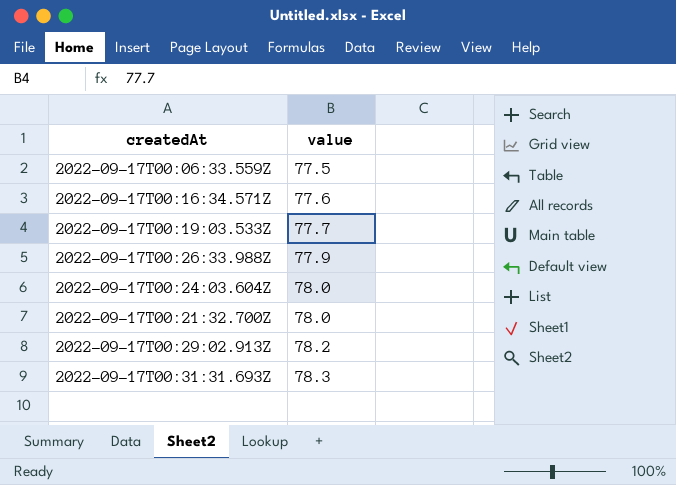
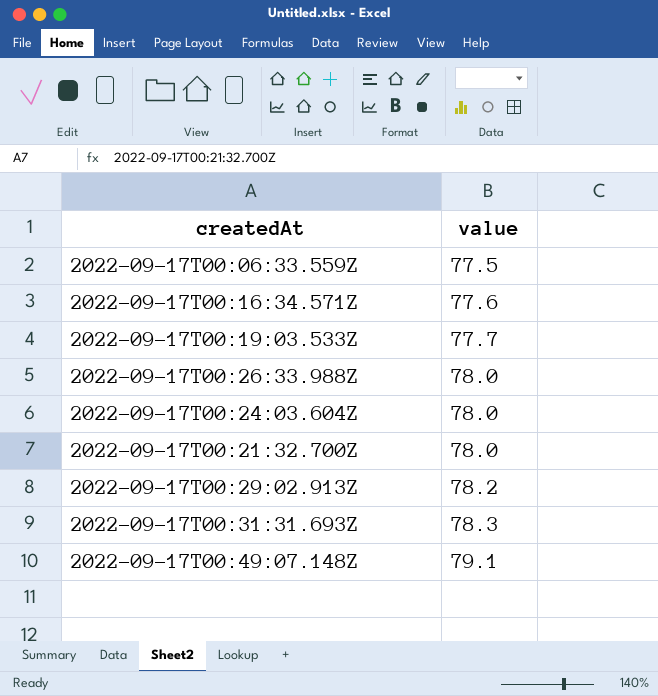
2022-09-17T00:26:33.988Z | value: 77.9 -> 78.0
row 2022-09-17T00:49:07.148Z: none -> 79.1

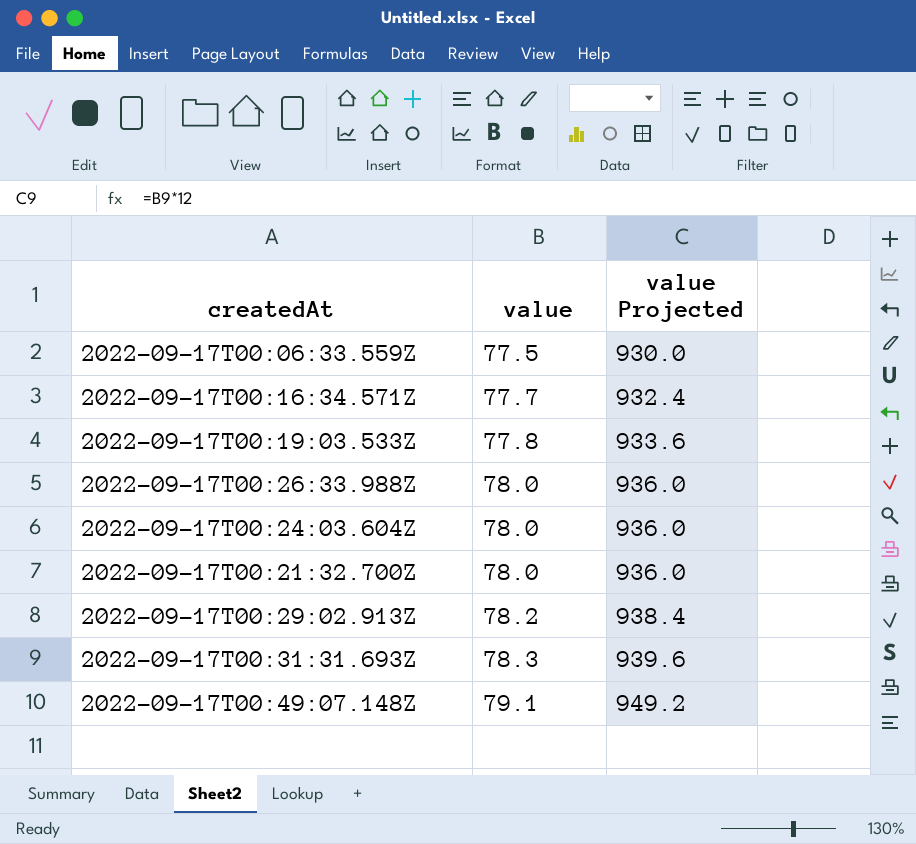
column value Projected | formula: none -> [value] * 12
2022-09-17T00:16:34.571Z | value: 77.6 -> 77.7
2022-09-17T00:19:03.533Z | value: 77.7 -> 77.8

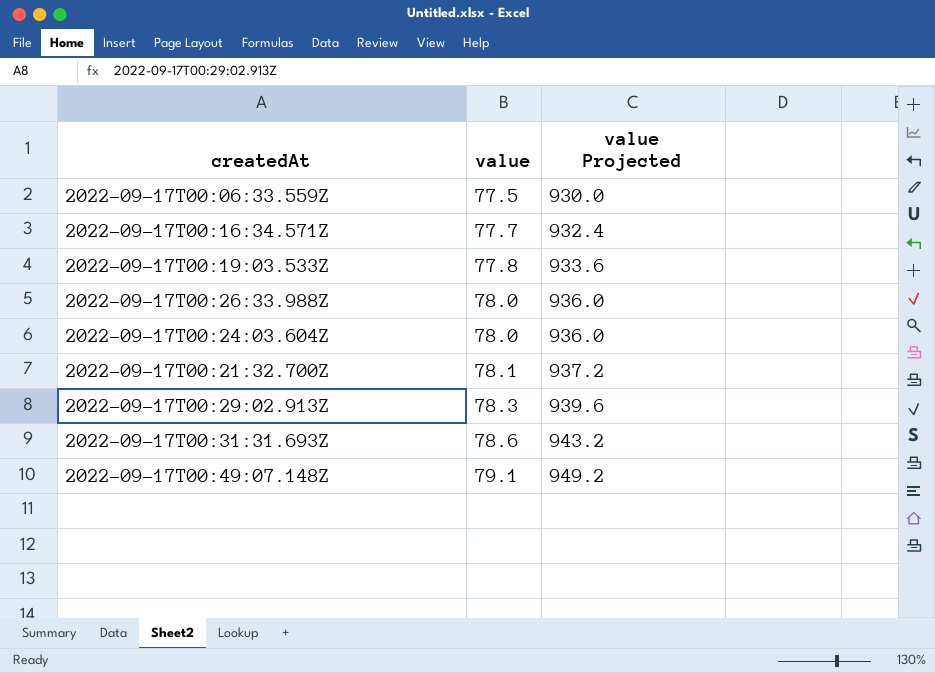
2022-09-17T00:21:32.700Z | value: 78.0 -> 78.1
2022-09-17T00:21:32.700Z | value Projected: 936.0 -> 937.2
2022-09-17T00:29:02.913Z | value: 78.2 -> 78.3
2022-09-17T00:29:02.913Z | value Projected: 938.4 -> 939.6
2022-09-17T00:31:31.693Z | value: 78.3 -> 78.6
2022-09-17T00:31:31.693Z | value Projected: 939.6 -> 943.2

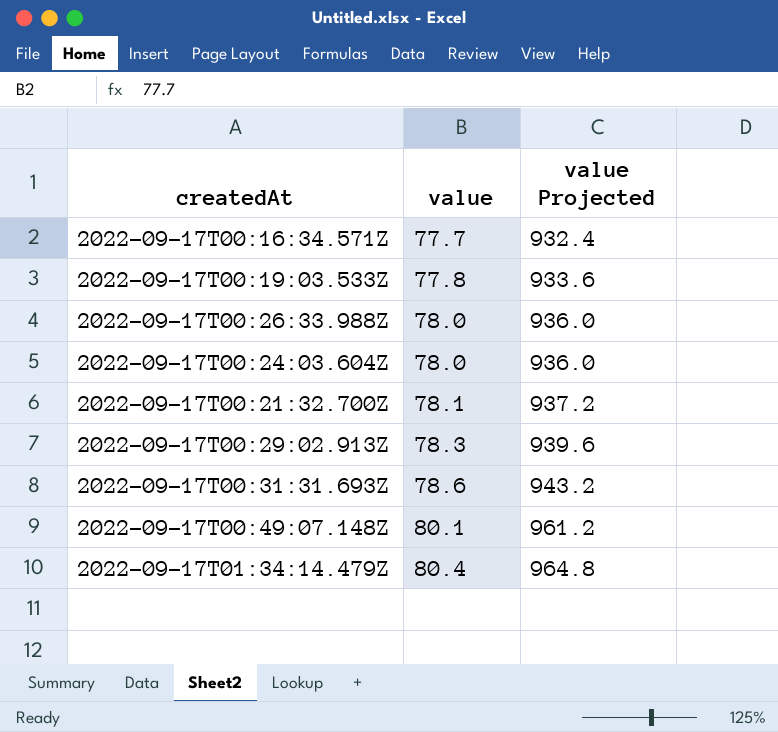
row 2022-09-17T00:06:33.559Z: 77.5 | 930.0 -> none
2022-09-17T00:49:07.148Z | value: 79.1 -> 80.1
2022-09-17T00:49:07.148Z | value Projected: 949.2 -> 961.2
row 2022-09-17T01:34:14.479Z: none -> 80.4 | 964.8

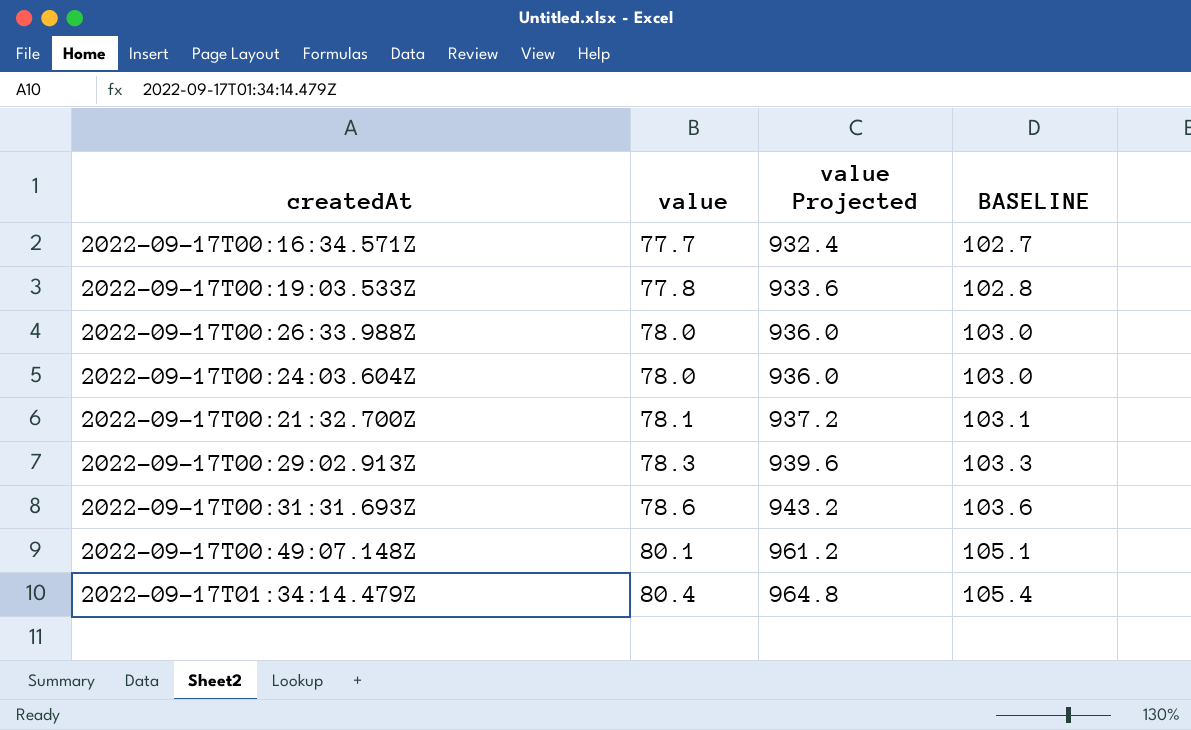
column BASELINE | formula: none -> [value] + 25

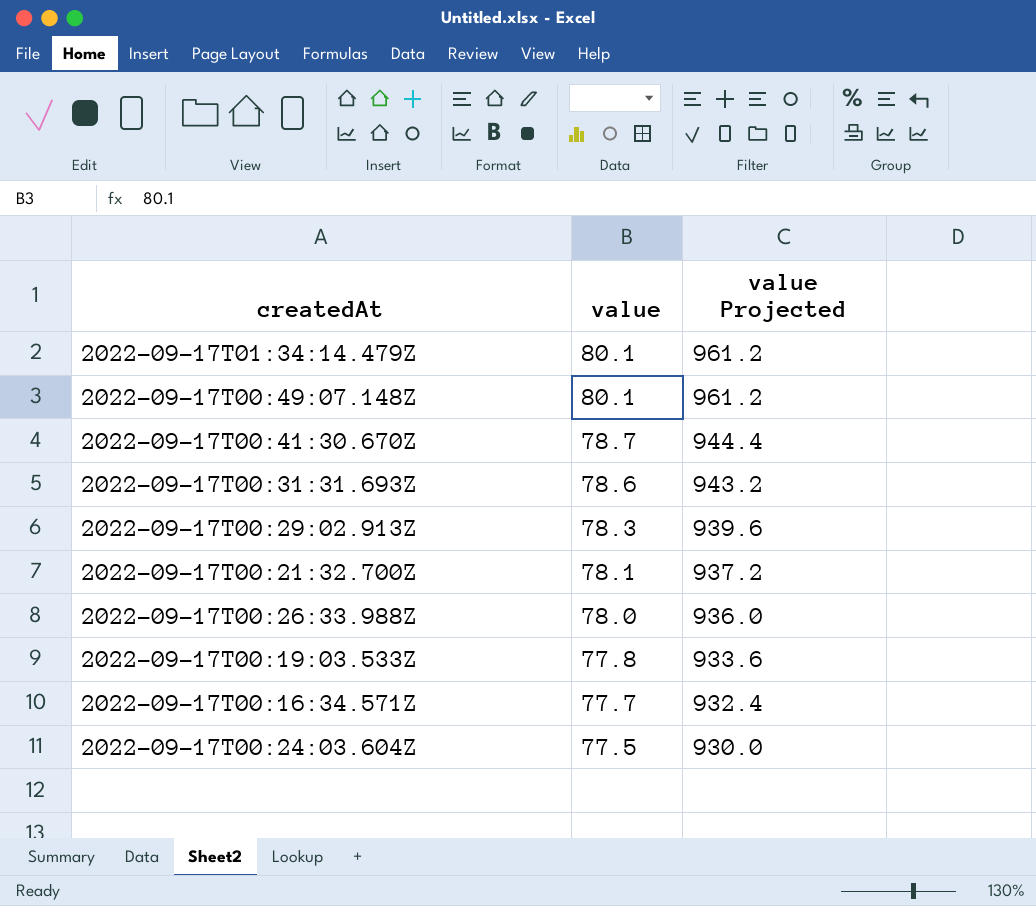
row order: value ascending -> value descending
column BASELINE | formula: [value] + 25 -> none
2022-09-17T01:34:14.479Z | value: 80.4 -> 80.1
2022-09-17T01:34:14.479Z | value Projected: 964.8 -> 961.2
row 2022-09-17T00:41:30.670Z: none -> 78.7 | 944.4
2022-09-17T00:24:03.604Z | value: 78.0 -> 77.5
2022-09-17T00:24:03.604Z | value Projected: 936.0 -> 930.0

